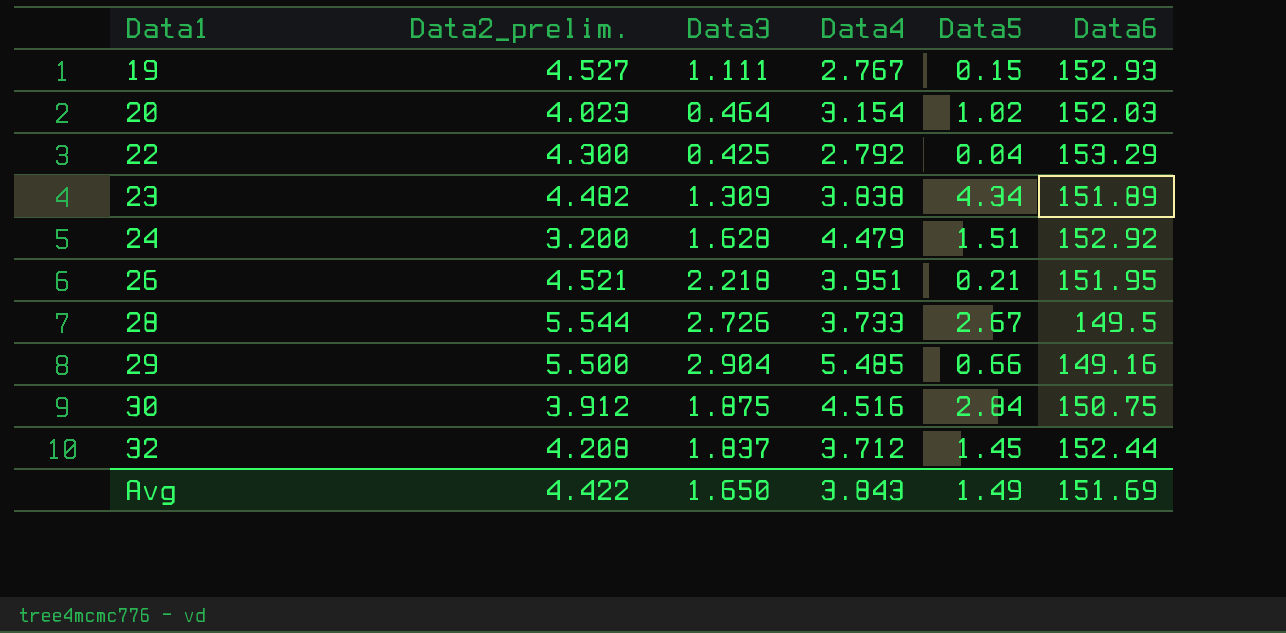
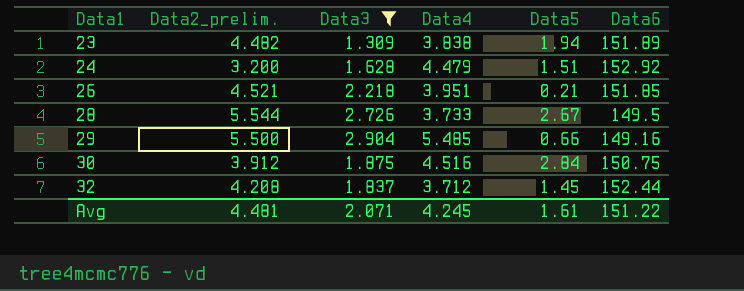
filter: none -> Data3 >= 1.309
23 | Data5: 4.34 -> 1.94
26 | Data6: 151.95 -> 151.85
Avg | Data2_prelim.: 4.422 -> 4.481
Avg | Data3: 1.650 -> 2.071
Avg | Data4: 3.843 -> 4.245
Avg | Data5: 1.49 -> 1.61
Avg | Data6: 151.69 -> 151.22

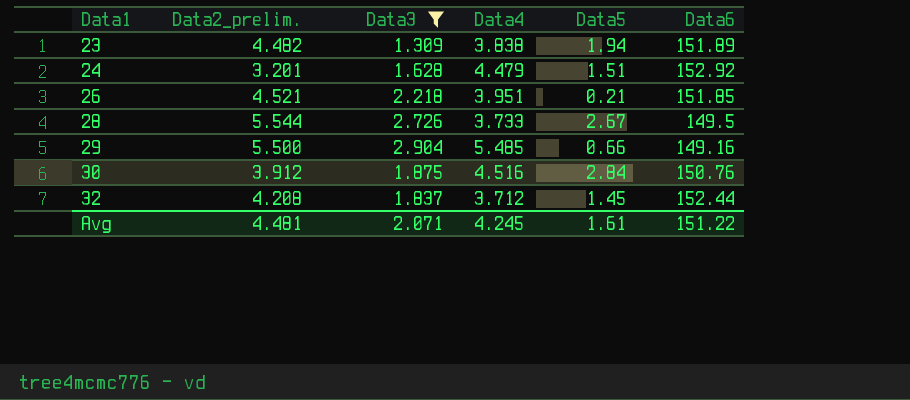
24 | Data2_prelim.: 3.200 -> 3.201
30 | Data6: 150.75 -> 150.76

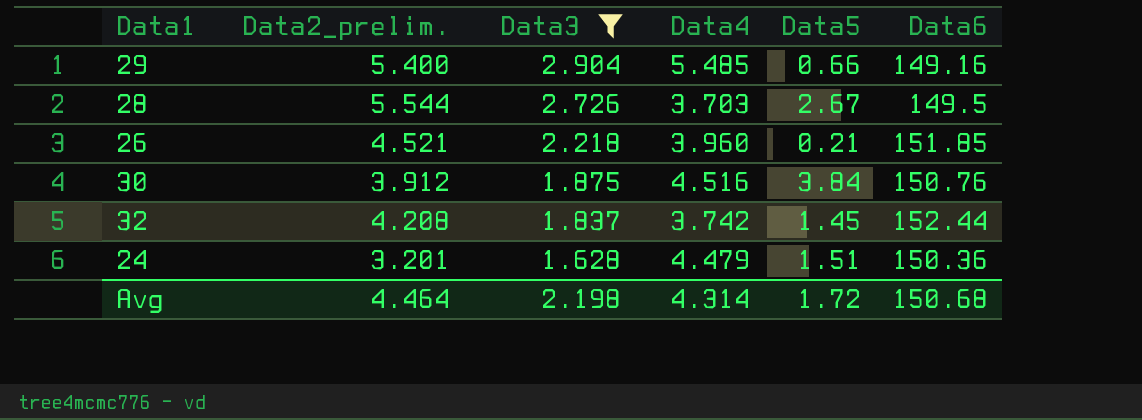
row order: Data1 ascending -> Data3 descending
row 23: 4.482 | 1.309 | 3.838 | 1.94 | 151.89 -> none
29 | Data2_prelim.: 5.500 -> 5.400
28 | Data4: 3.733 -> 3.703
26 | Data4: 3.951 -> 3.960
30 | Data5: 2.84 -> 3.84
32 | Data4: 3.712 -> 3.742
24 | Data6: 152.92 -> 150.36
Avg | Data2_prelim.: 4.481 -> 4.464
Avg | Data3: 2.071 -> 2.198
Avg | Data4: 4.245 -> 4.314
Avg | Data5: 1.61 -> 1.72
Avg | Data6: 151.22 -> 150.68

